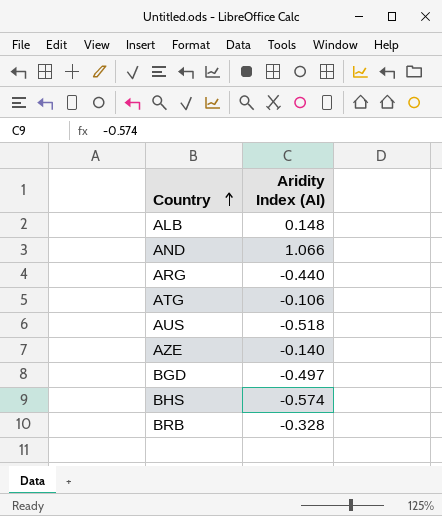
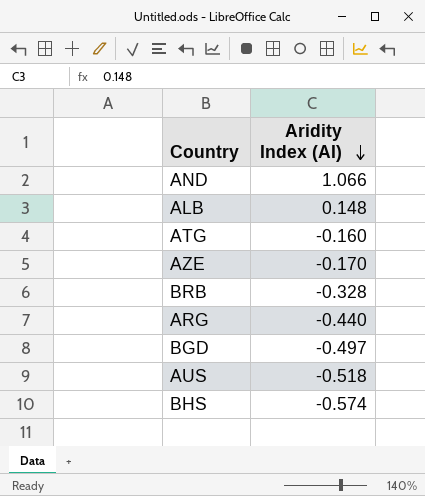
row order: Country ascending -> Aridity Index (AI) descending
ATG | Aridity Index (AI): -0.106 -> -0.160
AZE | Aridity Index (AI): -0.140 -> -0.170

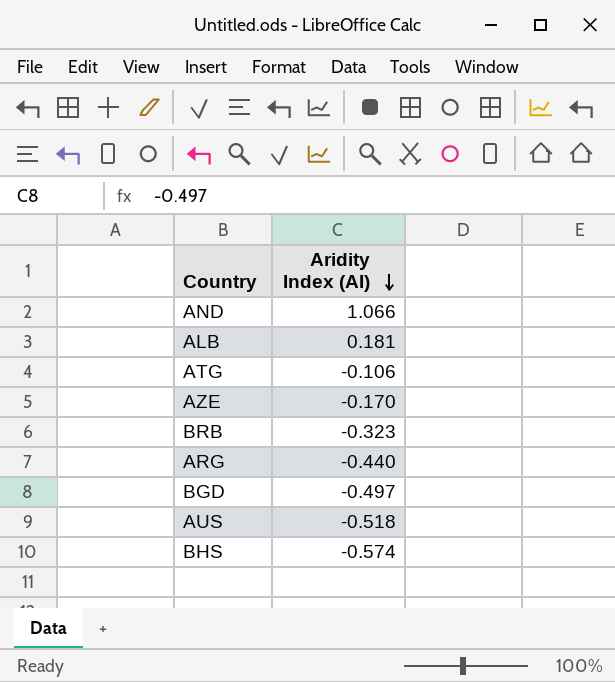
ALB | Aridity Index (AI): 0.148 -> 0.181
ATG | Aridity Index (AI): -0.160 -> -0.106
BRB | Aridity Index (AI): -0.328 -> -0.323

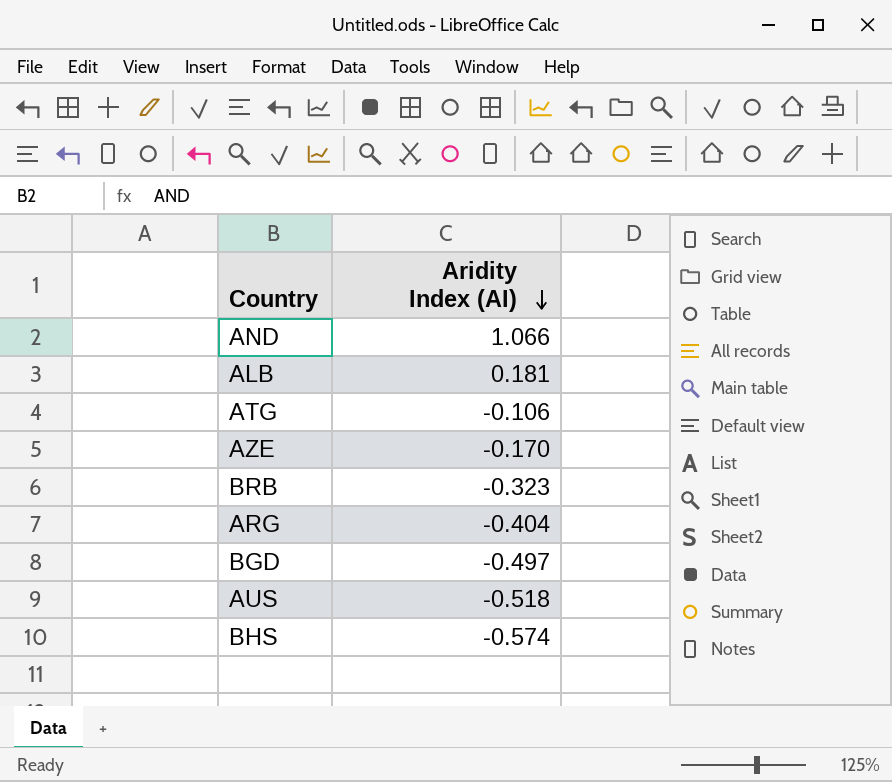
ARG | Aridity Index (AI): -0.440 -> -0.404

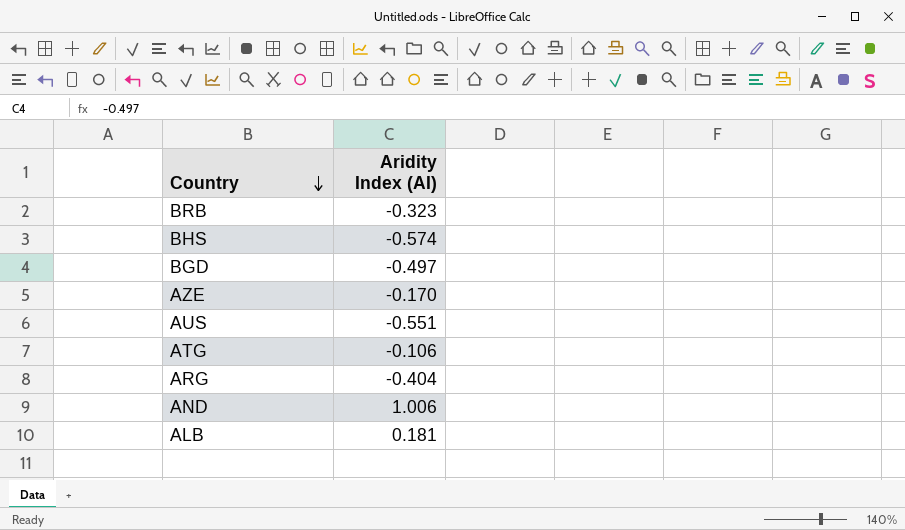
row order: Aridity Index (AI) descending -> Country descending
AUS | Aridity Index (AI): -0.518 -> -0.551
AND | Aridity Index (AI): 1.066 -> 1.006

